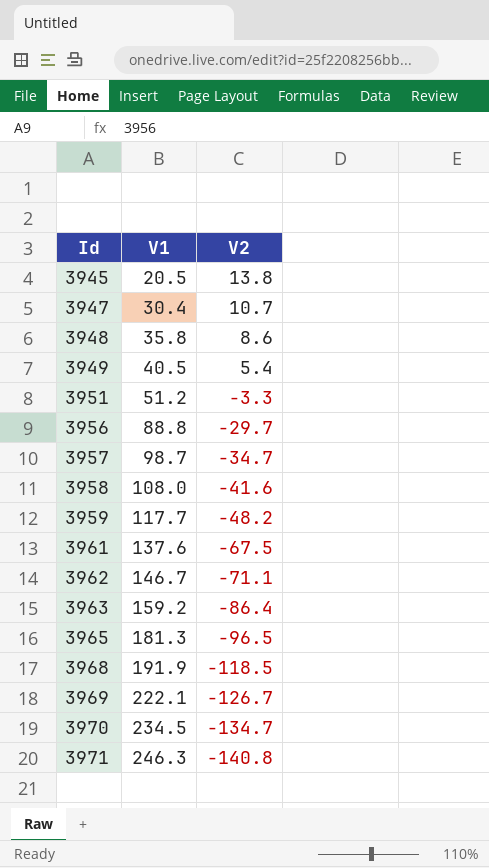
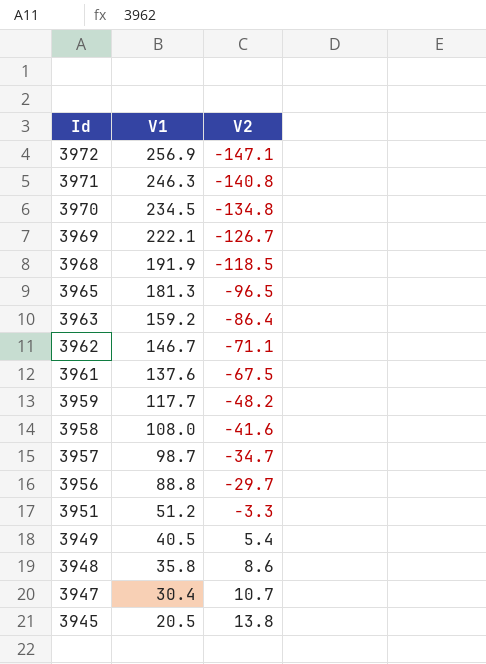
row order: Id ascending -> Id descending
row 3972: none -> 256.9 | -147.1
3970 | V2: -134.7 -> -134.8

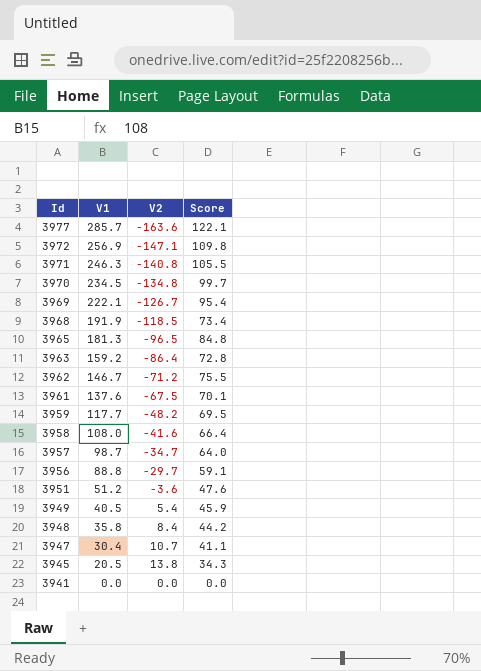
column Score | formula: none -> [V1] + [V2]
row 3977: none -> 285.7 | -163.6 | 122.1
3962 | V2: -71.1 -> -71.2
3951 | V2: -3.3 -> -3.6
3948 | V2: 8.6 -> 8.4
row 3941: none -> 0.0 | 0.0 | 0.0

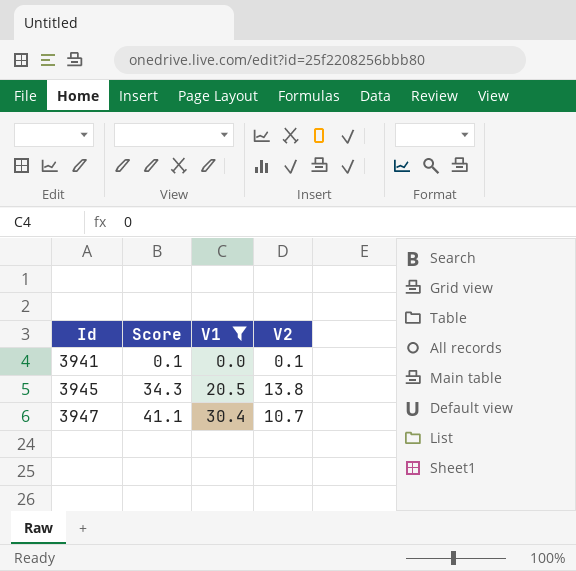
filter: none -> V1 <= 30.4
row order: Id descending -> Id ascending
column Score | position: 4 -> 2
3941 | Score: 0.0 -> 0.1
3941 | V2: 0.0 -> 0.1

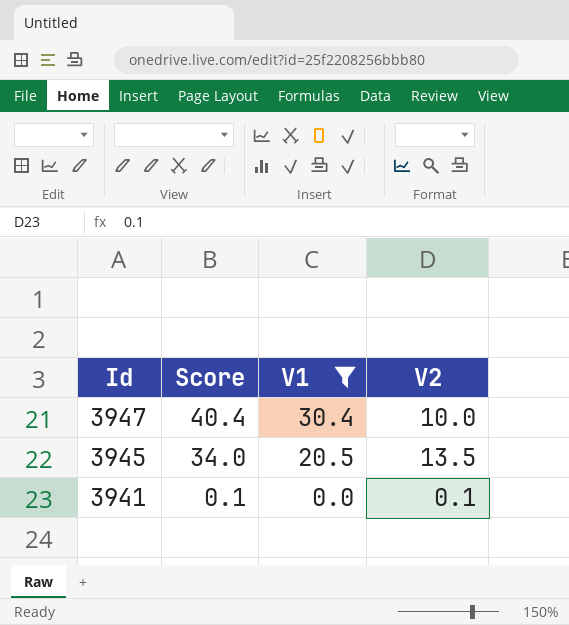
row order: Id ascending -> Id descending
3947 | Score: 41.1 -> 40.4
3947 | V2: 10.7 -> 10.0
3945 | Score: 34.3 -> 34.0
3945 | V2: 13.8 -> 13.5

